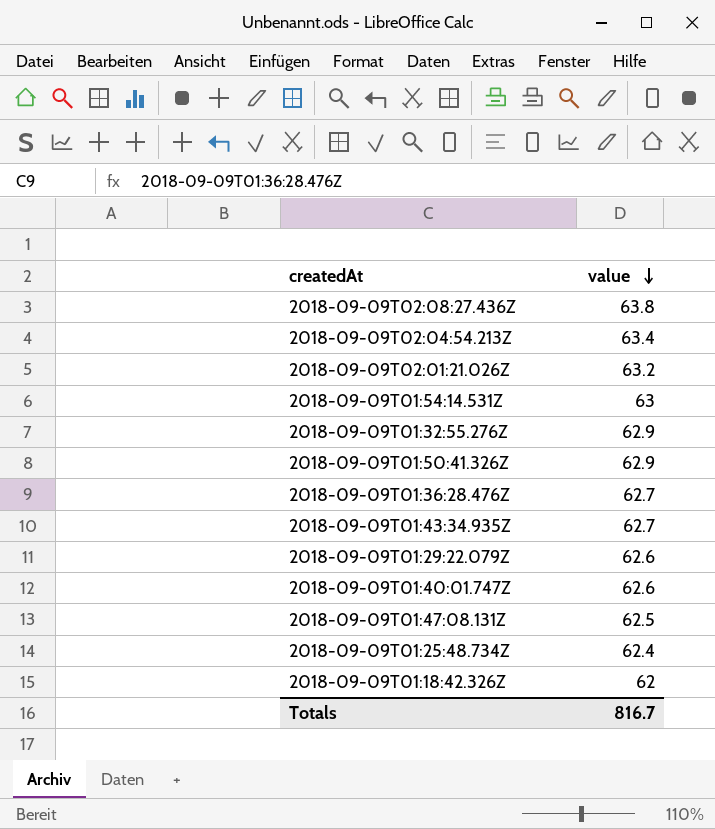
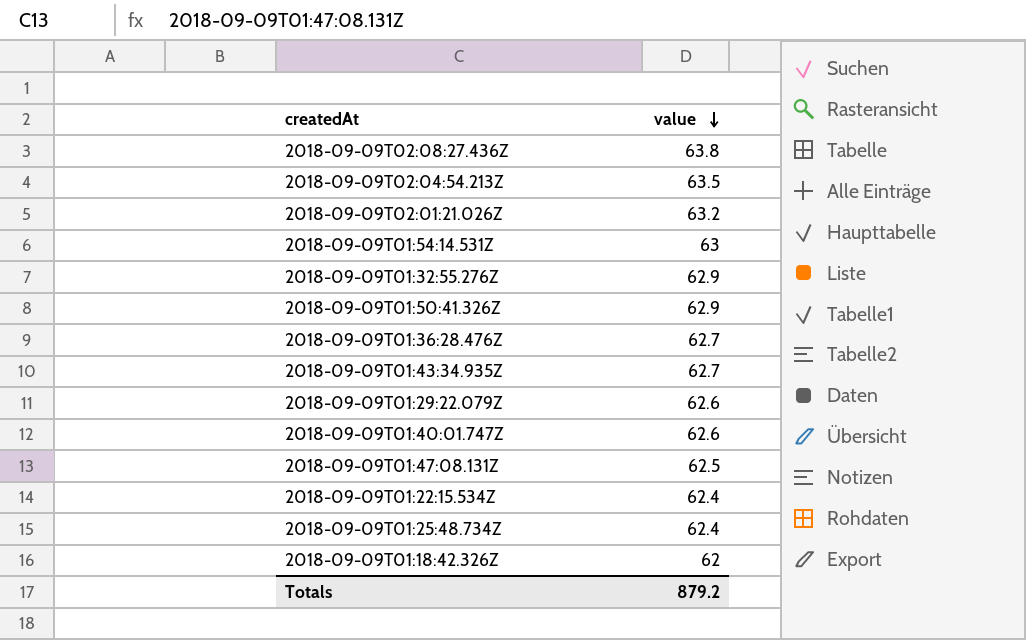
2018-09-09T02:04:54.213Z | value: 63.4 -> 63.5
row 2018-09-09T01:22:15.534Z: none -> 62.4
Totals | value: 816.7 -> 879.2

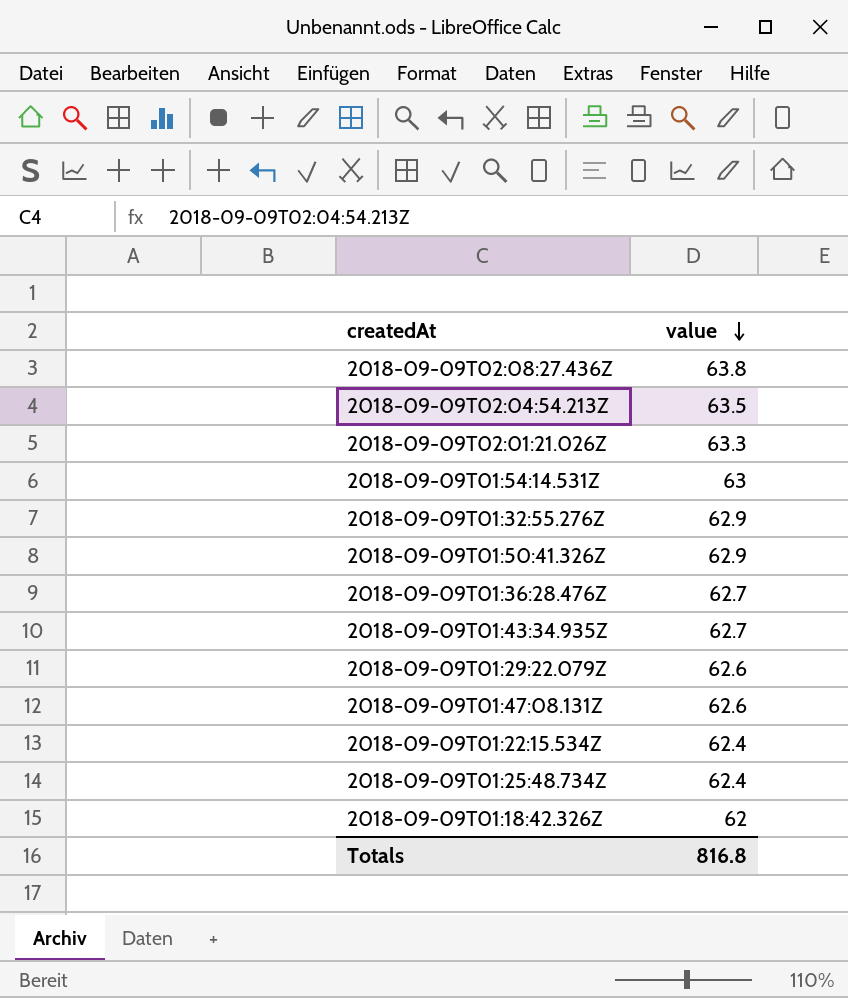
row 2018-09-09T01:40:01.747Z: 62.6 -> none
2018-09-09T02:01:21.026Z | value: 63.2 -> 63.3
2018-09-09T01:47:08.131Z | value: 62.5 -> 62.6
Totals | value: 879.2 -> 816.8

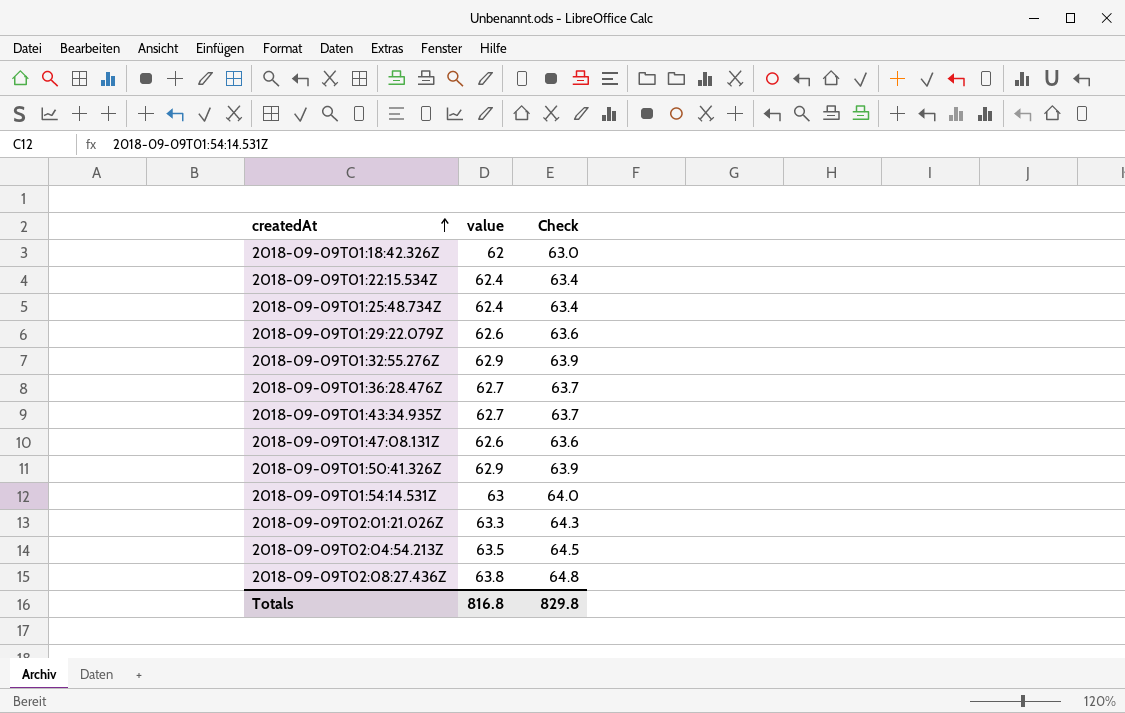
row order: value descending -> createdAt ascending
column Check | formula: none -> [value] + 1

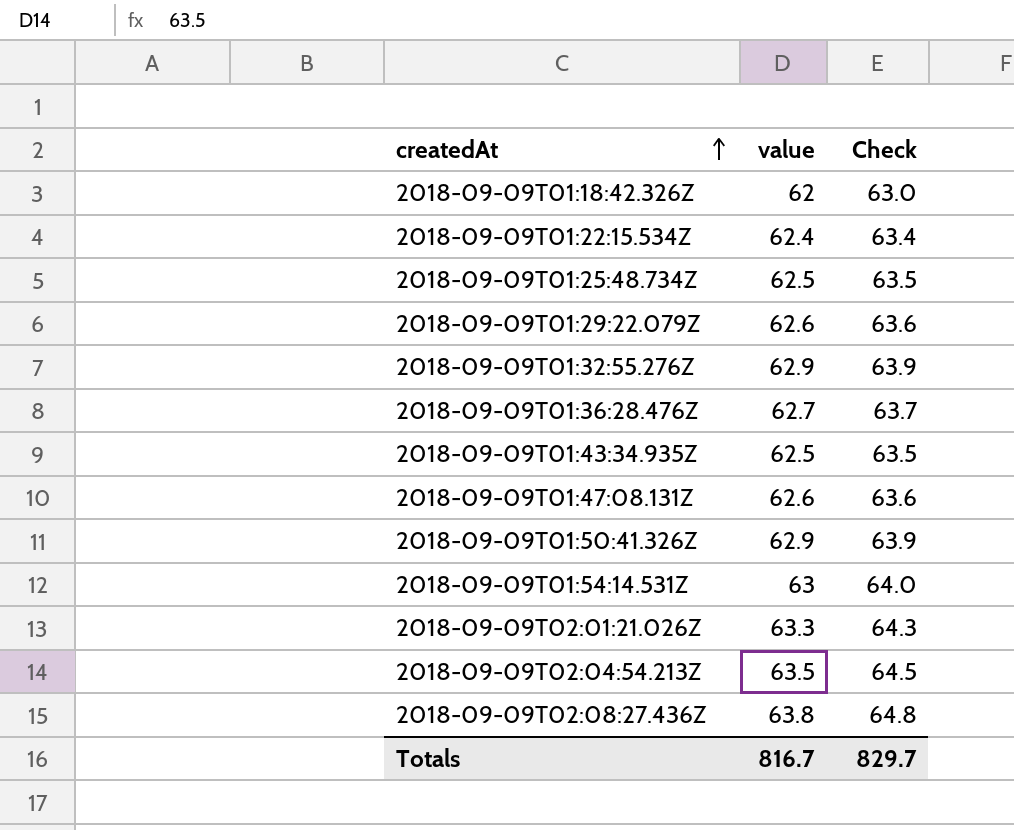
2018-09-09T01:25:48.734Z | value: 62.4 -> 62.5
2018-09-09T01:25:48.734Z | Check: 63.4 -> 63.5
2018-09-09T01:43:34.935Z | value: 62.7 -> 62.5
2018-09-09T01:43:34.935Z | Check: 63.7 -> 63.5
Totals | value: 816.8 -> 816.7
Totals | Check: 829.8 -> 829.7

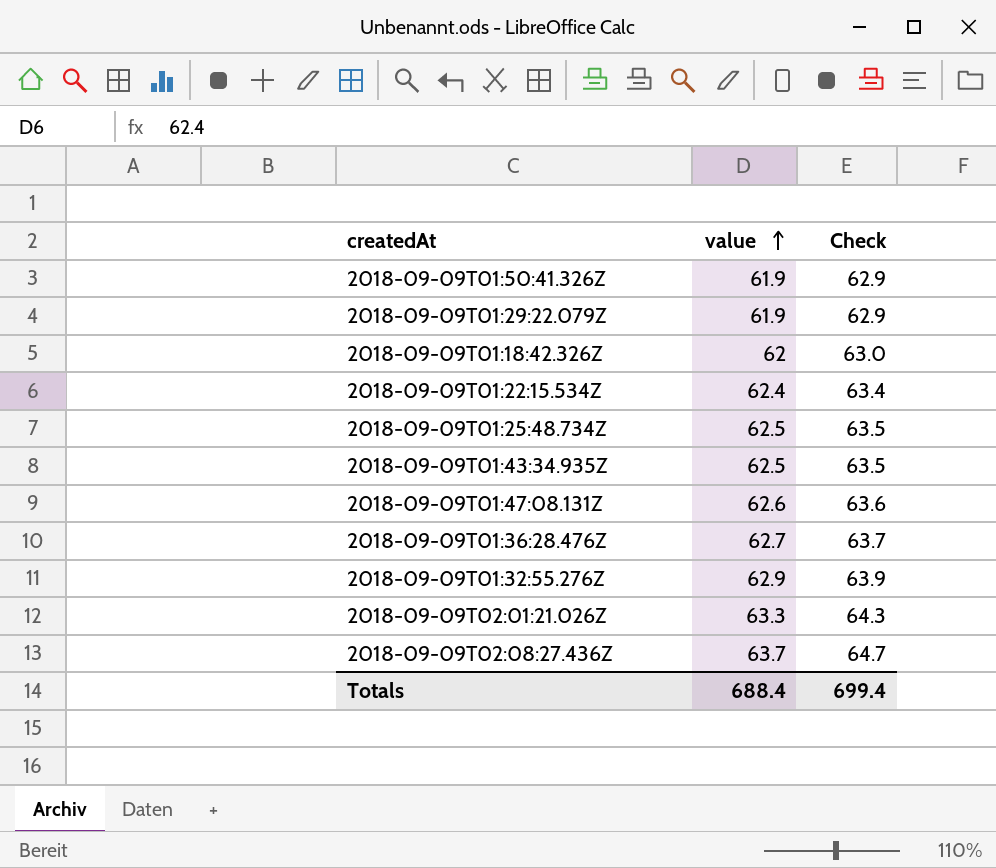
row order: createdAt ascending -> value ascending
row 2018-09-09T01:54:14.531Z: 63 | 64.0 -> none
row 2018-09-09T02:04:54.213Z: 63.5 | 64.5 -> none
2018-09-09T01:50:41.326Z | value: 62.9 -> 61.9
2018-09-09T01:50:41.326Z | Check: 63.9 -> 62.9
2018-09-09T01:29:22.079Z | value: 62.6 -> 61.9
2018-09-09T01:29:22.079Z | Check: 63.6 -> 62.9
2018-09-09T02:08:27.436Z | value: 63.8 -> 63.7
2018-09-09T02:08:27.436Z | Check: 64.8 -> 64.7
Totals | value: 816.7 -> 688.4
Totals | Check: 829.7 -> 699.4

